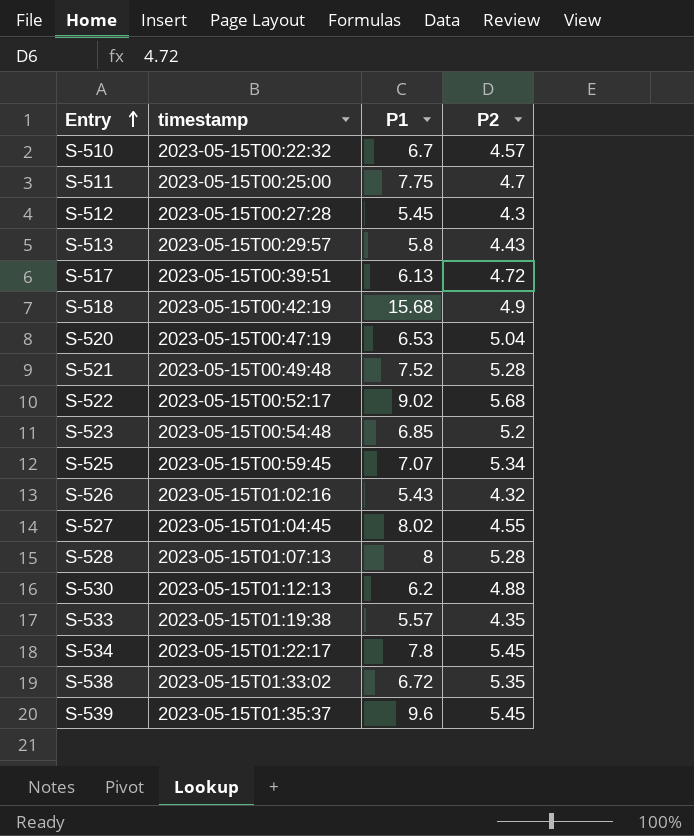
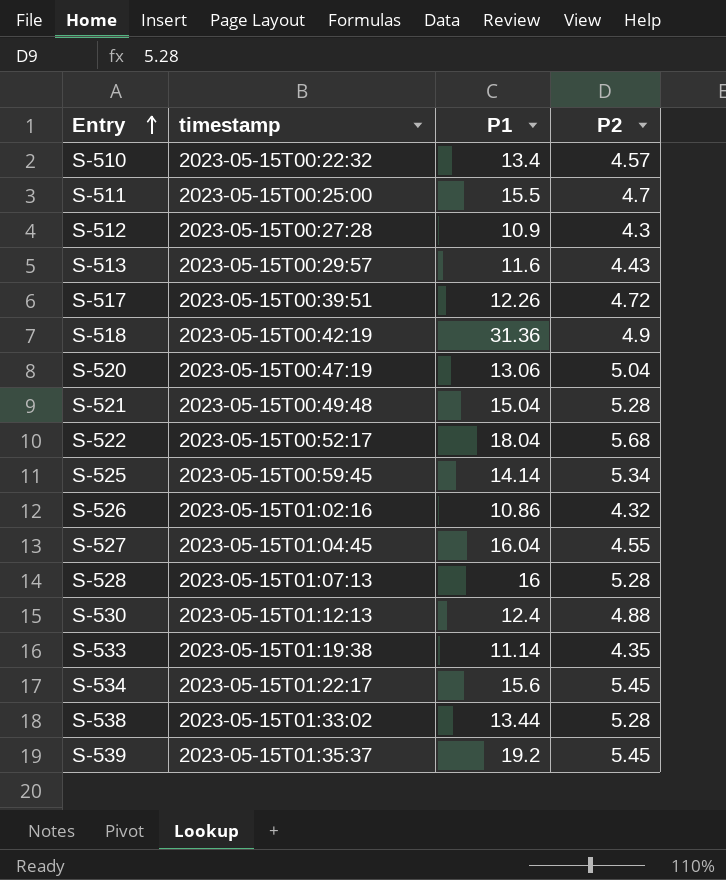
row S-523: 2023-05-15T00:54:48 | 6.85 | 5.2 -> none
S-510 | P1: 6.7 -> 13.4
S-511 | P1: 7.75 -> 15.5
S-512 | P1: 5.45 -> 10.9
S-513 | P1: 5.8 -> 11.6
S-517 | P1: 6.13 -> 12.26
S-518 | P1: 15.68 -> 31.36
S-520 | P1: 6.53 -> 13.06
S-521 | P1: 7.52 -> 15.04
S-522 | P1: 9.02 -> 18.04
S-525 | P1: 7.07 -> 14.14
S-526 | P1: 5.43 -> 10.86
S-527 | P1: 8.02 -> 16.04
S-528 | P1: 8 -> 16
S-530 | P1: 6.2 -> 12.4
S-533 | P1: 5.57 -> 11.14
S-534 | P1: 7.8 -> 15.6
S-538 | P1: 6.72 -> 13.44
S-538 | P2: 5.35 -> 5.28
S-539 | P1: 9.6 -> 19.2

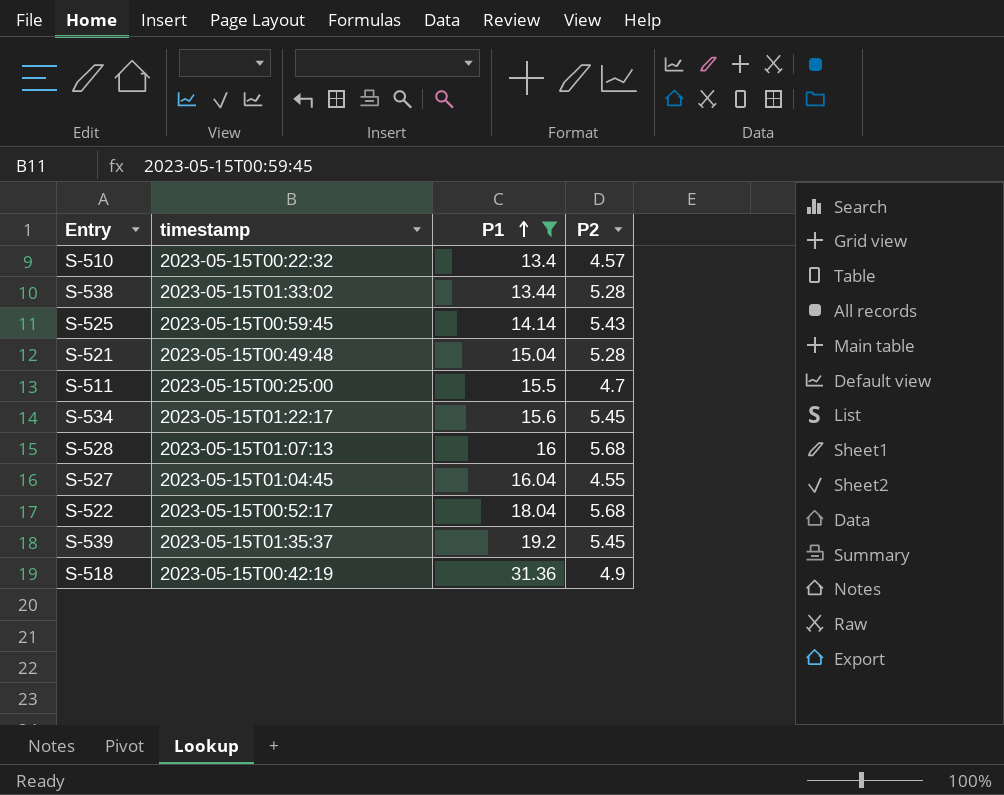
filter: none -> P1 >= 13.4
row order: Entry ascending -> P1 ascending
S-525 | P2: 5.34 -> 5.43
S-528 | P2: 5.28 -> 5.68

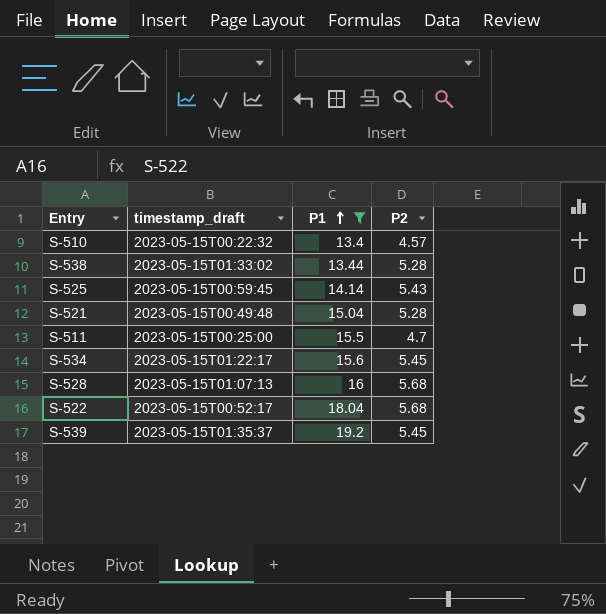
column name: timestamp -> timestamp_draft
row S-527: 2023-05-15T01:04:45 | 16.04 | 4.55 -> none
row S-518: 2023-05-15T00:42:19 | 31.36 | 4.9 -> none

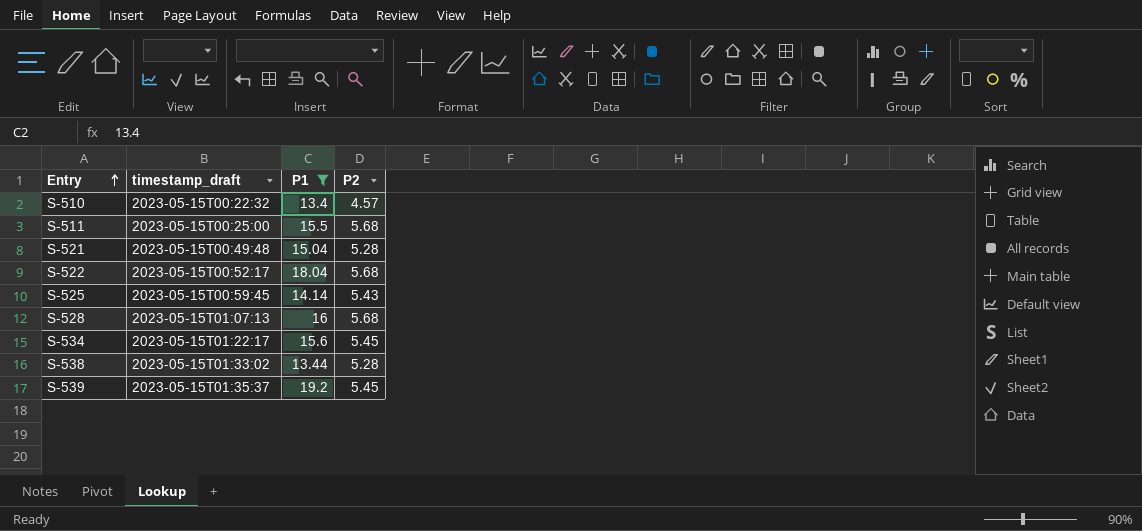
row order: P1 ascending -> Entry ascending
S-511 | P2: 4.7 -> 5.68

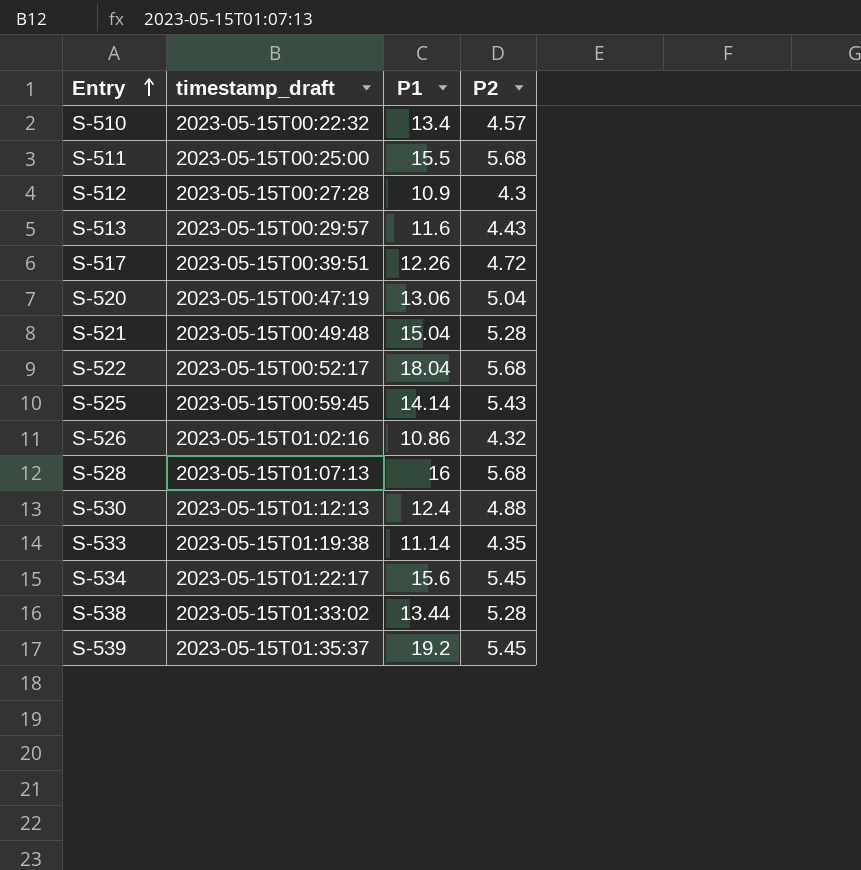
filter: P1 >= 13.4 -> none

